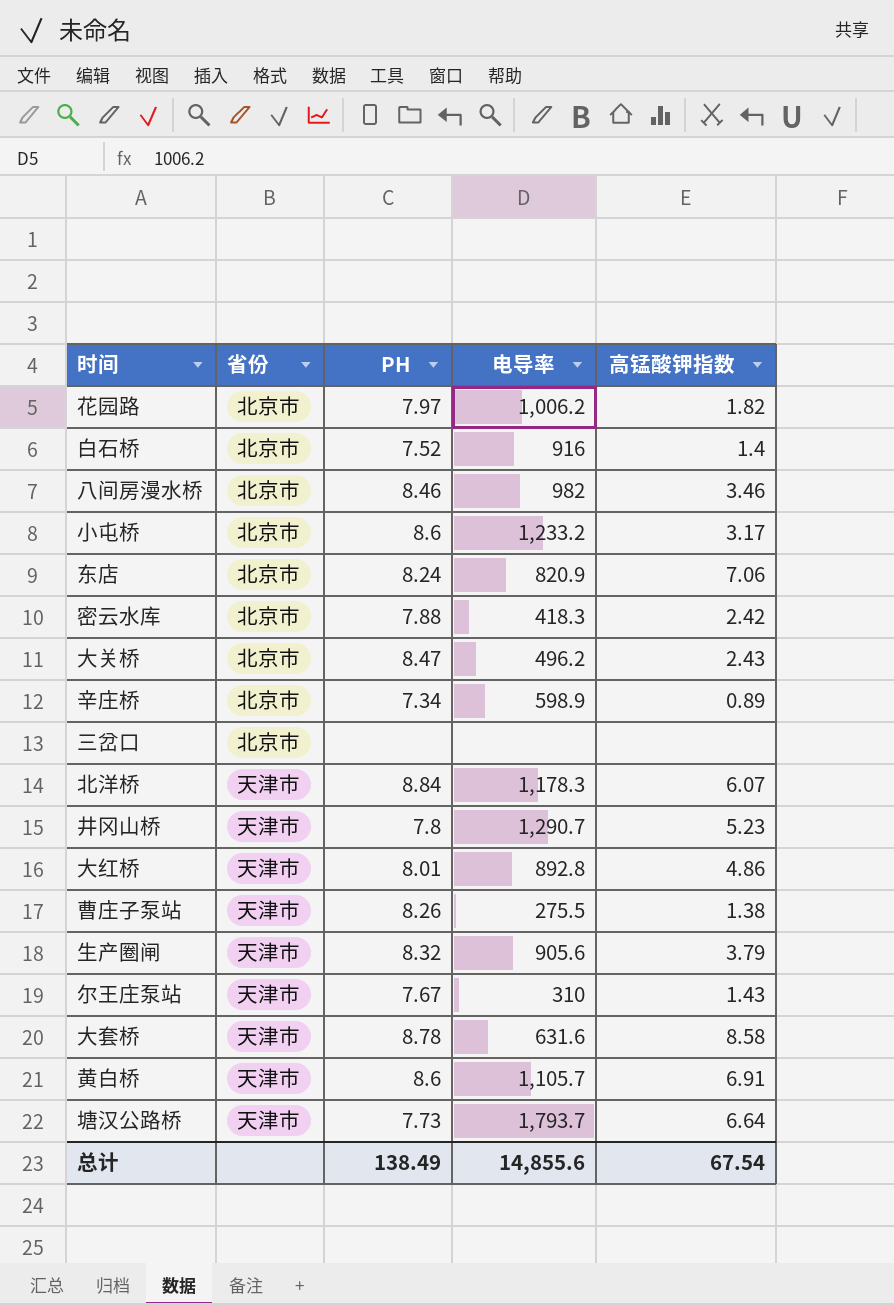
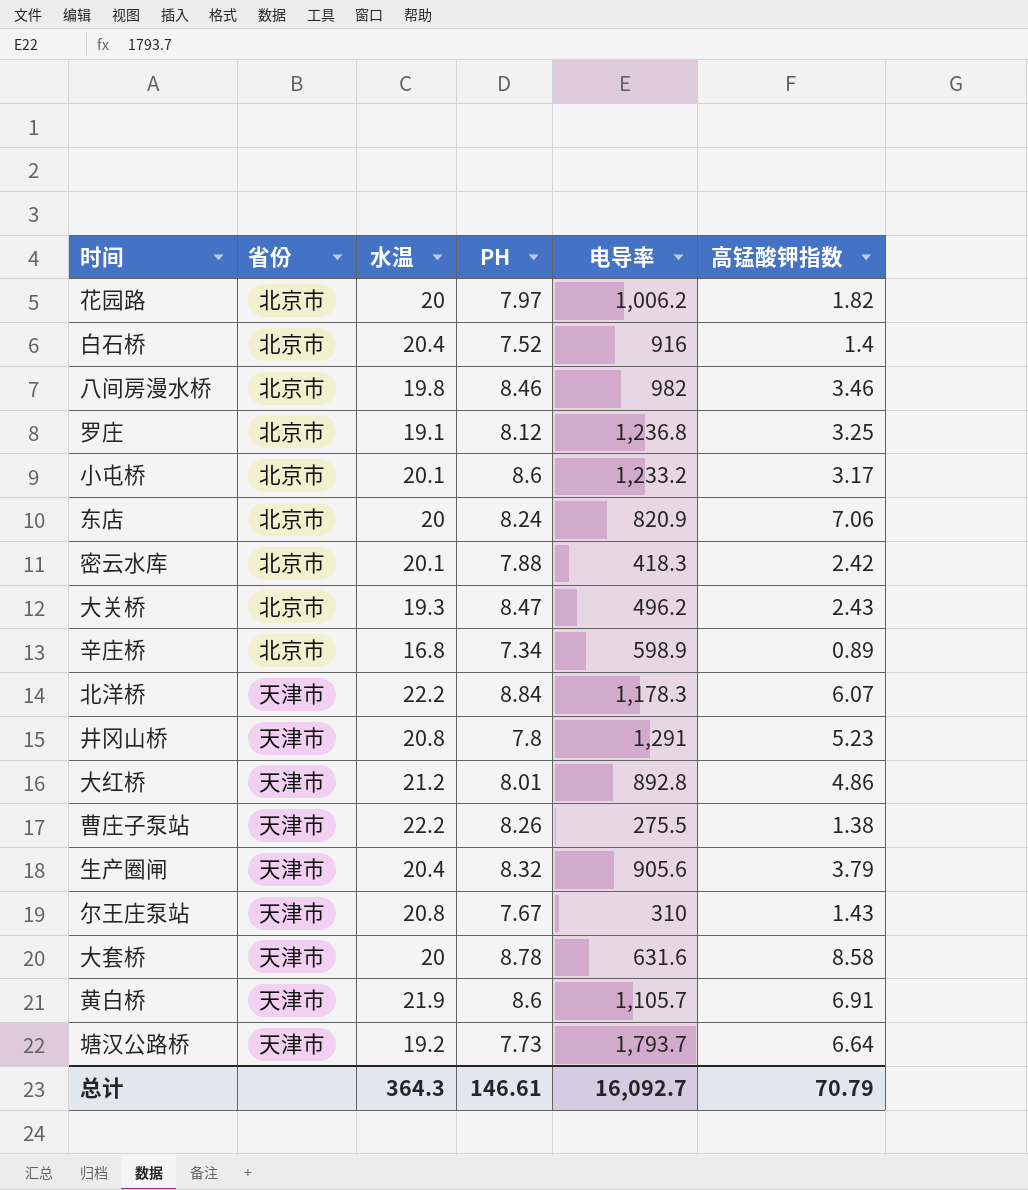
column 水温 | position: none -> 3
row 三岔口: 北京市 | none | none | none -> none
row 罗庄: none -> 北京市 | 19.1 | 8.12 | 1,236.8 | 3.25
井冈山桥 | 电导率: 1,290.7 -> 1,291
总计 | PH: 138.49 -> 146.61
总计 | 电导率: 14,855.6 -> 16,092.7
总计 | 高锰酸钾指数: 67.54 -> 70.79

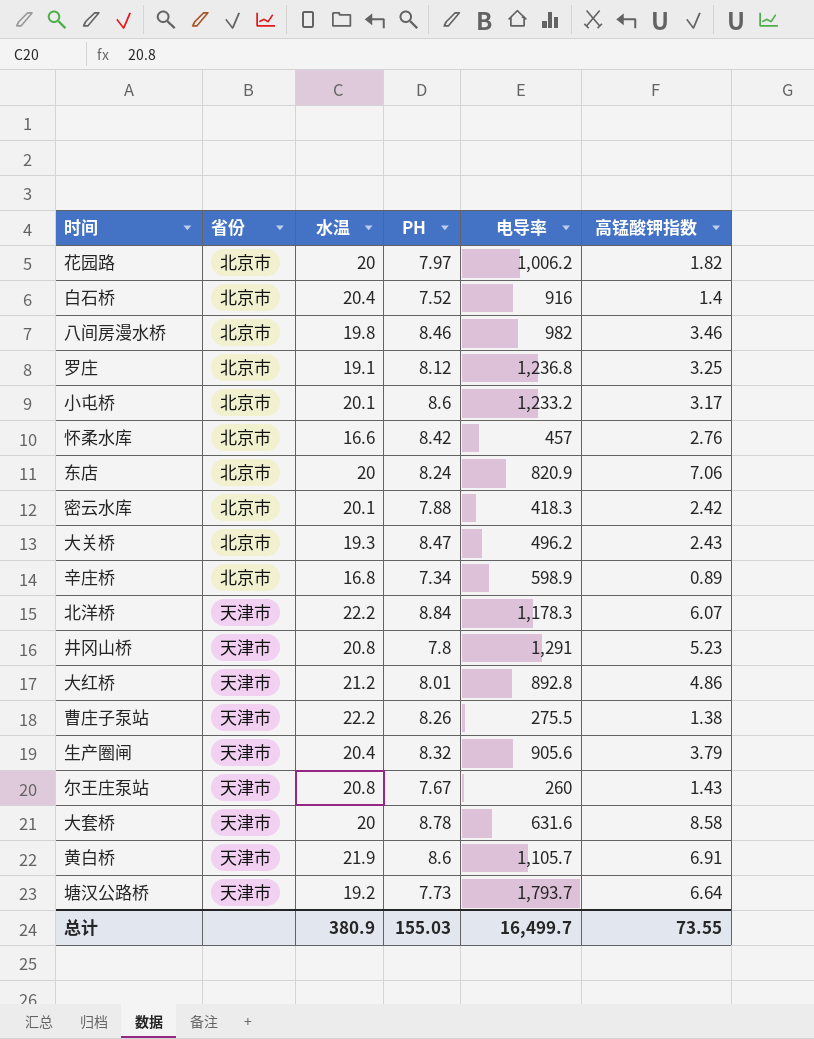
row 怀柔水库: none -> 北京市 | 16.6 | 8.42 | 457 | 2.76
尔王庄泵站 | 电导率: 310 -> 260
总计 | 水温: 364.3 -> 380.9
总计 | PH: 146.61 -> 155.03
总计 | 电导率: 16,092.7 -> 16,499.7
总计 | 高锰酸钾指数: 70.79 -> 73.55

